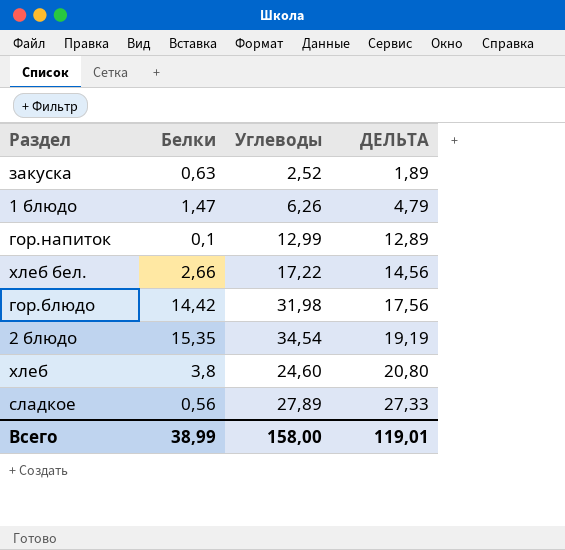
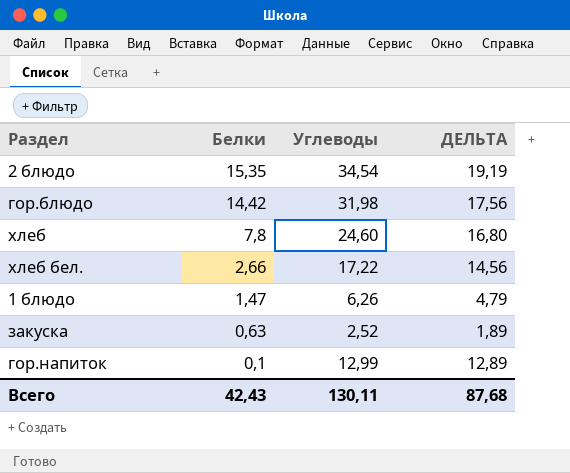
row order: ДЕЛЬТА ascending -> Белки descending
row сладкое: 0,56 | 27,89 | 27,33 -> none
хлеб | Белки: 3,8 -> 7,8
хлеб | ДЕЛЬТА: 20,80 -> 16,80
Всего | Белки: 38,99 -> 42,43
Всего | Углеводы: 158,00 -> 130,11
Всего | ДЕЛЬТА: 119,01 -> 87,68

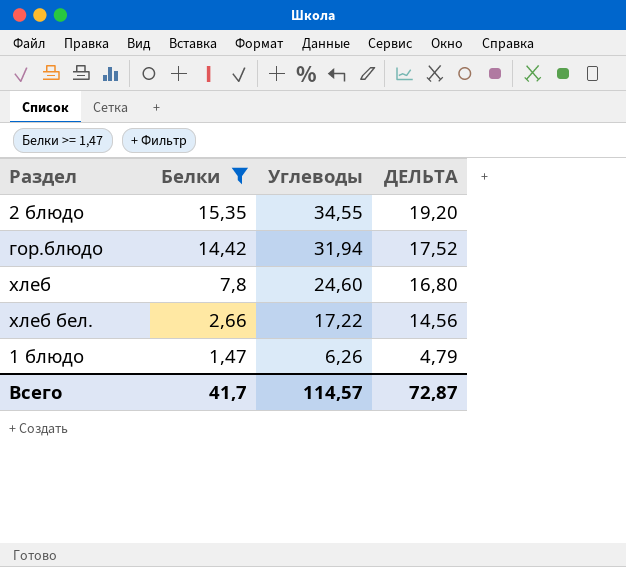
filter: none -> Белки >= 1,47
2 блюдо | Углеводы: 34,54 -> 34,55
2 блюдо | ДЕЛЬТА: 19,19 -> 19,20
гор.блюдо | Углеводы: 31,98 -> 31,94
гор.блюдо | ДЕЛЬТА: 17,56 -> 17,52
Всего | Белки: 42,43 -> 41,7
Всего | Углеводы: 130,11 -> 114,57
Всего | ДЕЛЬТА: 87,68 -> 72,87

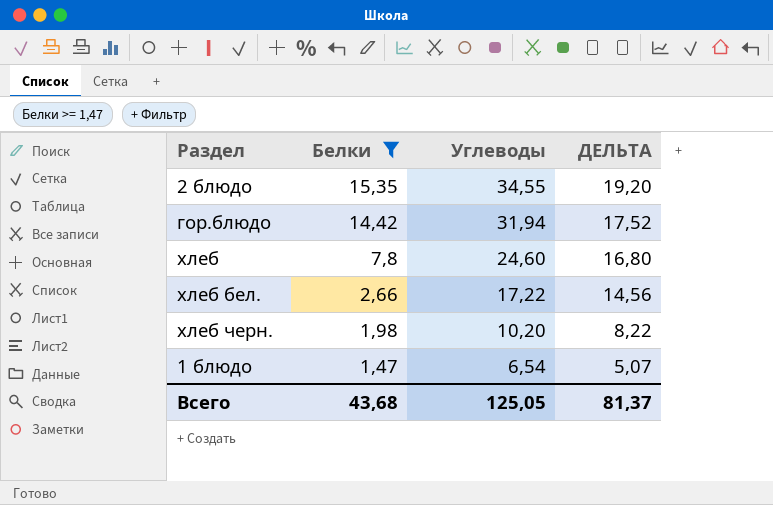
row хлеб черн.: none -> 1,98 | 10,20 | 8,22
1 блюдо | Углеводы: 6,26 -> 6,54
1 блюдо | ДЕЛЬТА: 4,79 -> 5,07
Всего | Белки: 41,7 -> 43,68
Всего | Углеводы: 114,57 -> 125,05
Всего | ДЕЛЬТА: 72,87 -> 81,37

